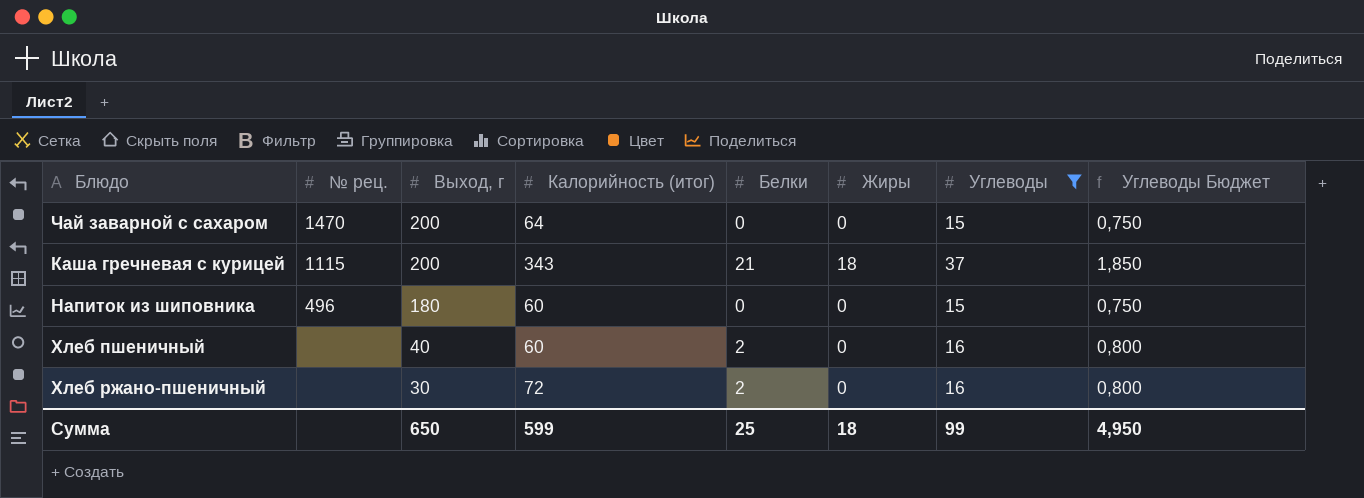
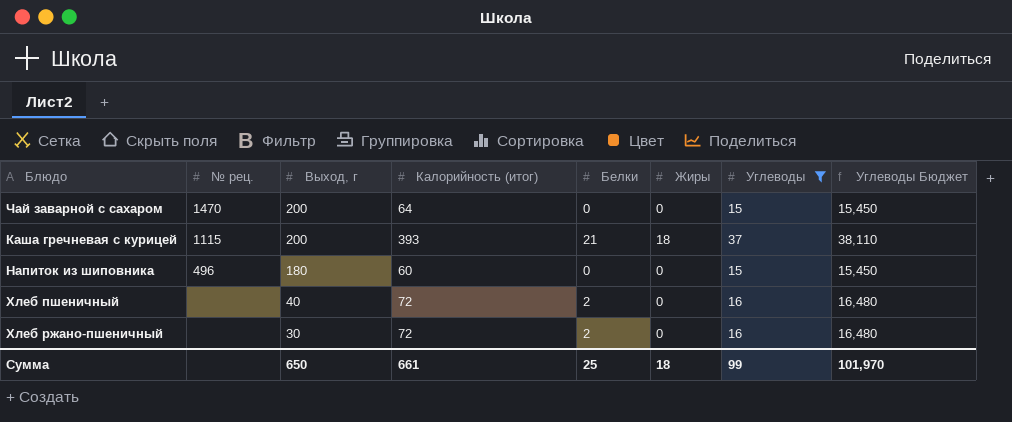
column Углеводы Бюджет | formula: [Углеводы] * 0,05 -> [Углеводы] * 1,03
Каша гречневая с курицей | Калорийность (итог): 343 -> 393
Хлеб пшеничный | Калорийность (итог): 60 -> 72
Сумма | Калорийность (итог): 599 -> 661
Сумма | Углеводы Бюджет: 4,950 -> 101,970

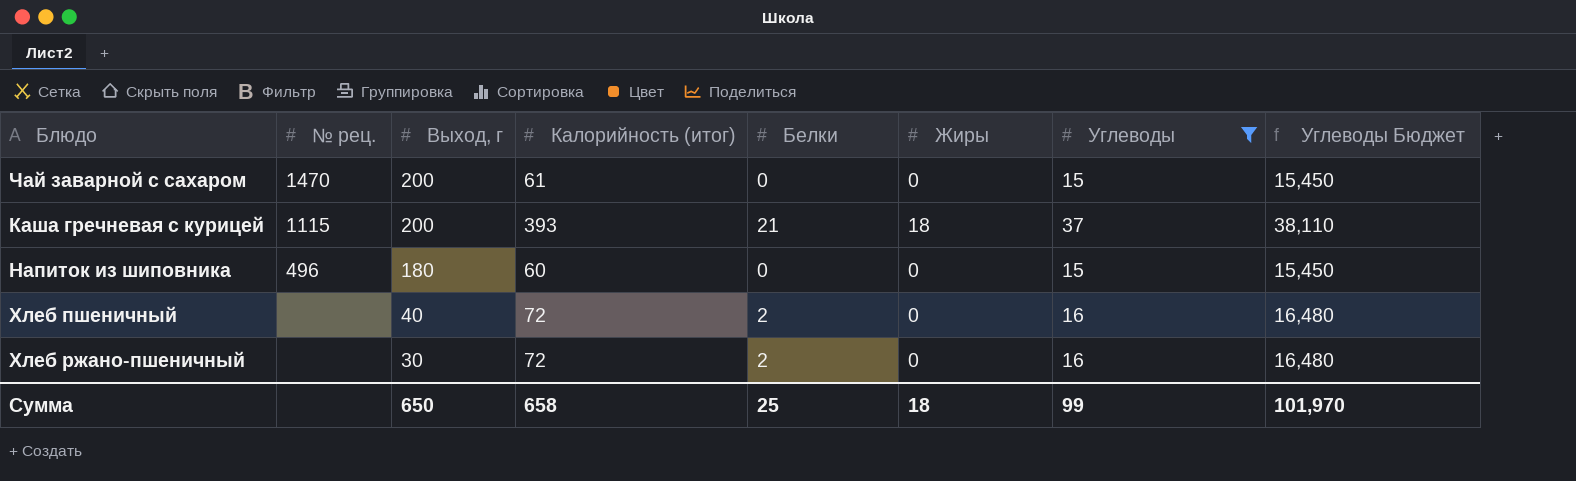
Чай заварной с сахаром | Калорийность (итог): 64 -> 61
Сумма | Калорийность (итог): 661 -> 658

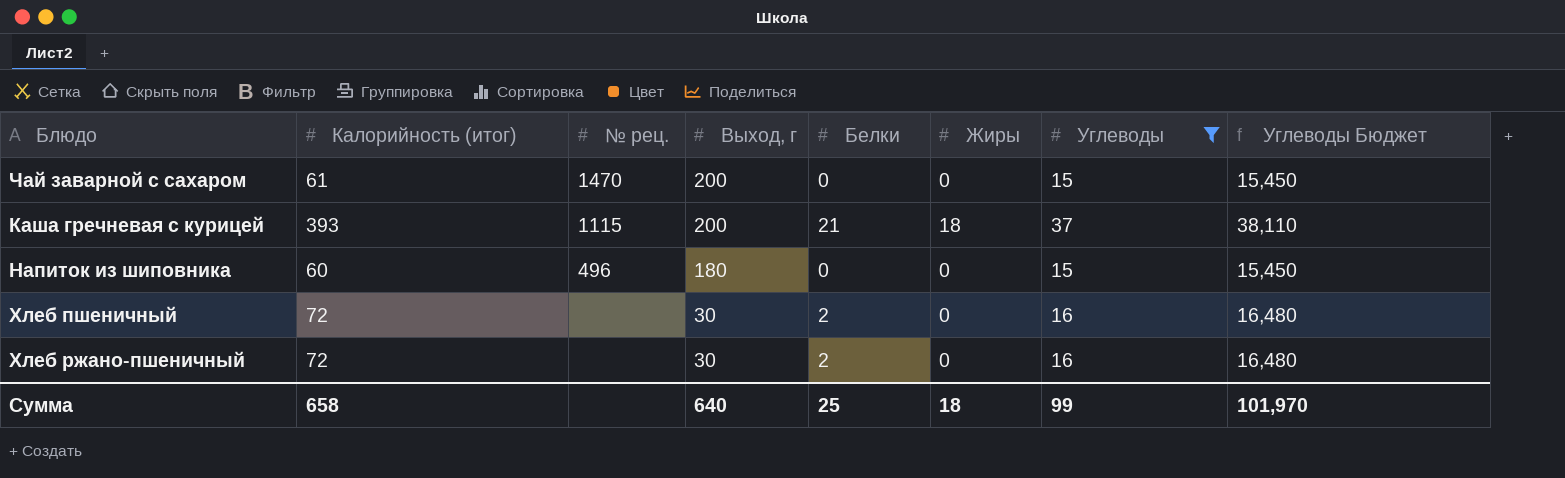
column Калорийность (итог) | position: 4 -> 2
Хлеб пшеничный | Выход, г: 40 -> 30
Сумма | Выход, г: 650 -> 640

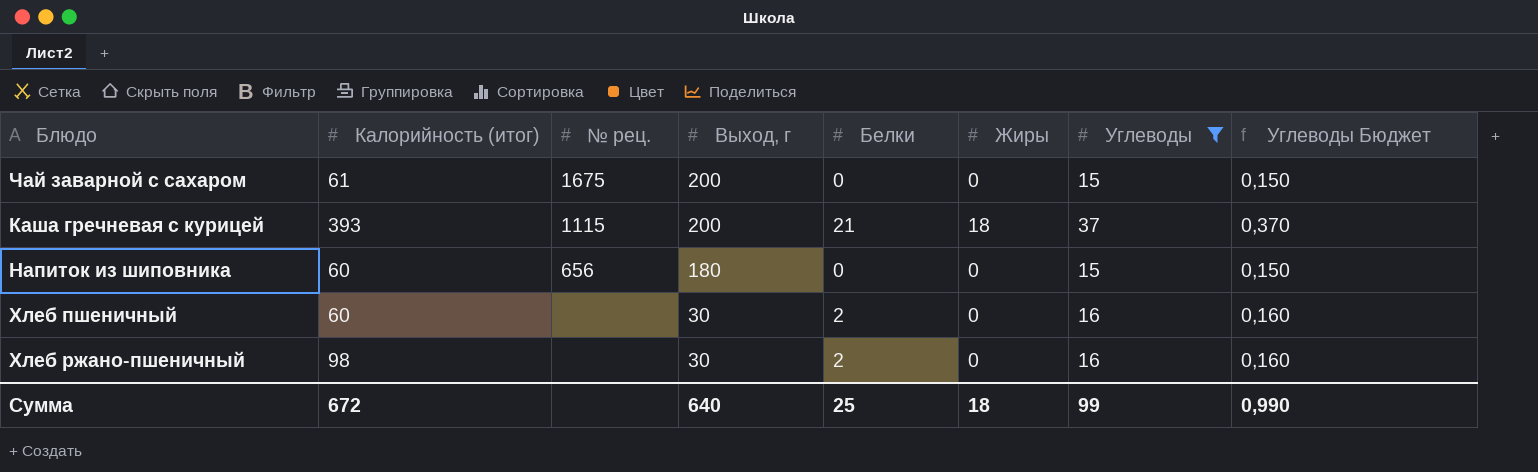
column Углеводы Бюджет | formula: [Углеводы] * 1,03 -> [Углеводы] * 0,01
Чай заварной с сахаром | № рец.: 1470 -> 1675
Напиток из шиповника | № рец.: 496 -> 656
Хлеб пшеничный | Калорийность (итог): 72 -> 60
Хлеб ржано-пшеничный | Калорийность (итог): 72 -> 98
Сумма | Калорийность (итог): 658 -> 672
Сумма | Углеводы Бюджет: 101,970 -> 0,990

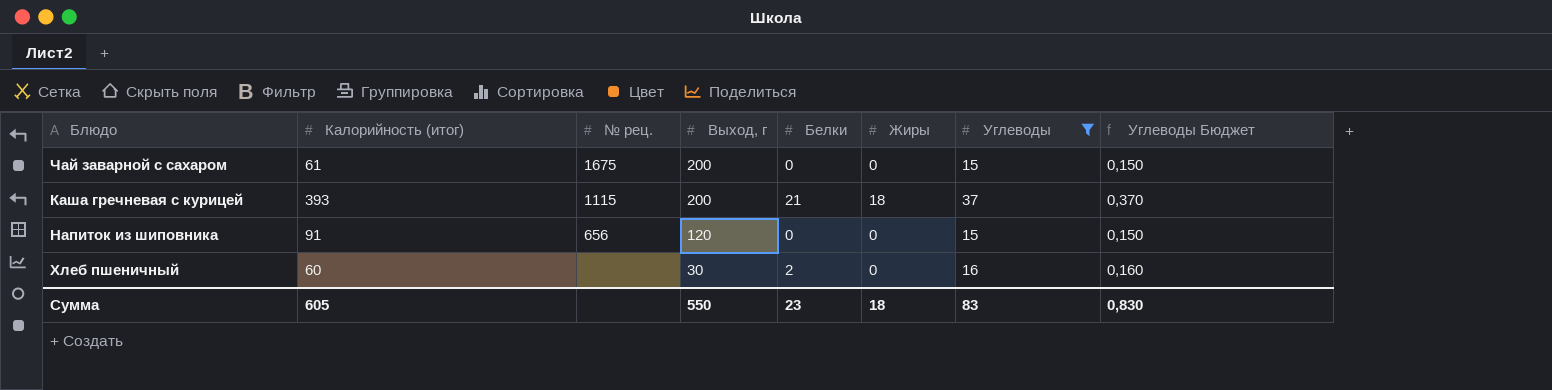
row Хлеб ржано-пшеничный: 98 | none | 30 | 2 | 0 | 16 | 0,160 -> none
Напиток из шиповника | Калорийность (итог): 60 -> 91
Напиток из шиповника | Выход, г: 180 -> 120
Сумма | Калорийность (итог): 672 -> 605
Сумма | Выход, г: 640 -> 550
Сумма | Белки: 25 -> 23
Сумма | Углеводы: 99 -> 83
Сумма | Углеводы Бюджет: 0,990 -> 0,830

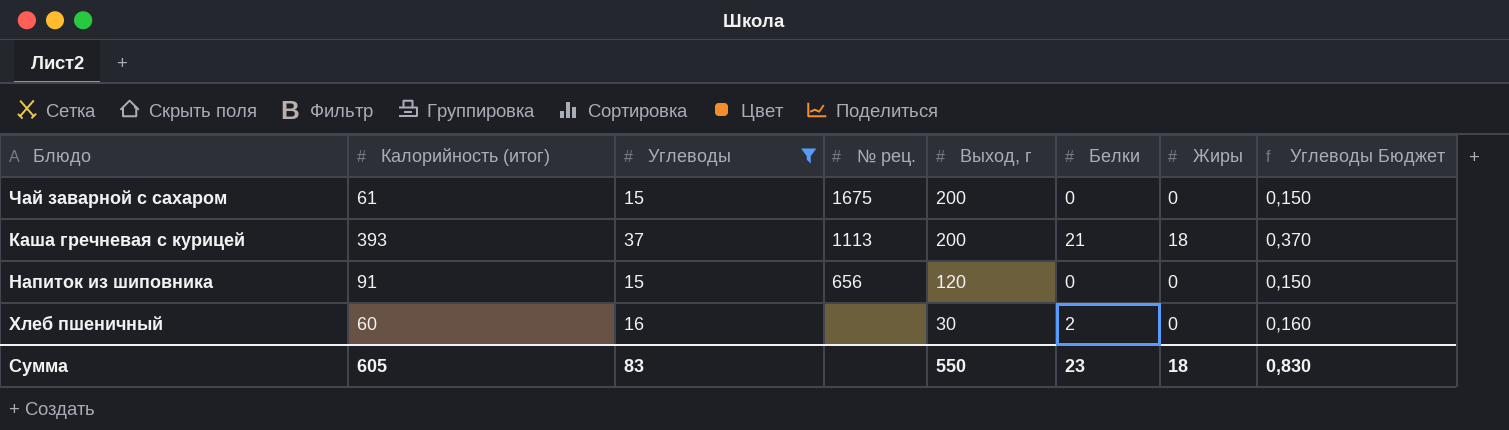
column Углеводы | position: 7 -> 3
Каша гречневая с курицей | № рец.: 1115 -> 1113

